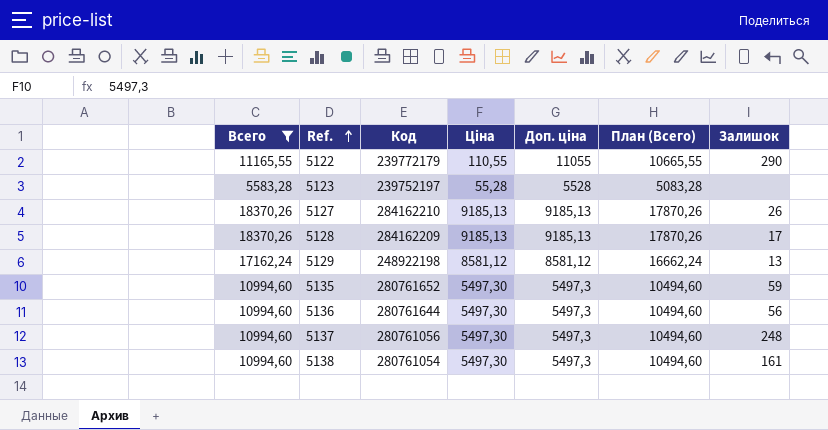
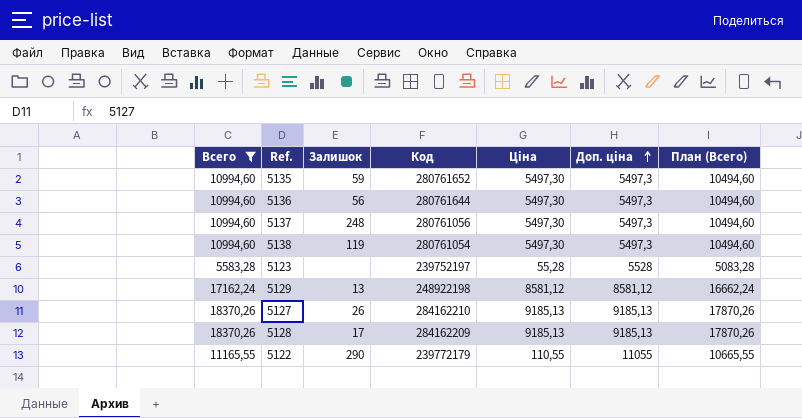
row order: Ref. ascending -> Доп. ціна ascending
column Залишок | position: 7 -> 3
5138 | Залишок: 161 -> 119

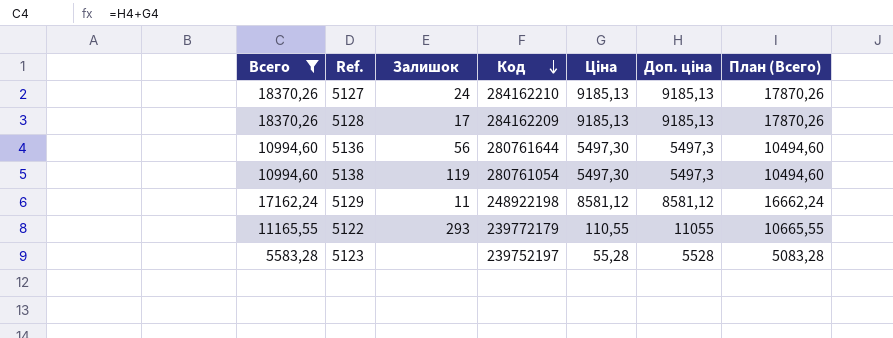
row order: Доп. ціна ascending -> Код descending
row 5135: 10994,60 | 59 | 280761652 | 5497,30 | 5497,3 | 10494,60 -> none
row 5137: 10994,60 | 248 | 280761056 | 5497,30 | 5497,3 | 10494,60 -> none
5127 | Залишок: 26 -> 24
5129 | Залишок: 13 -> 11
5122 | Залишок: 290 -> 293

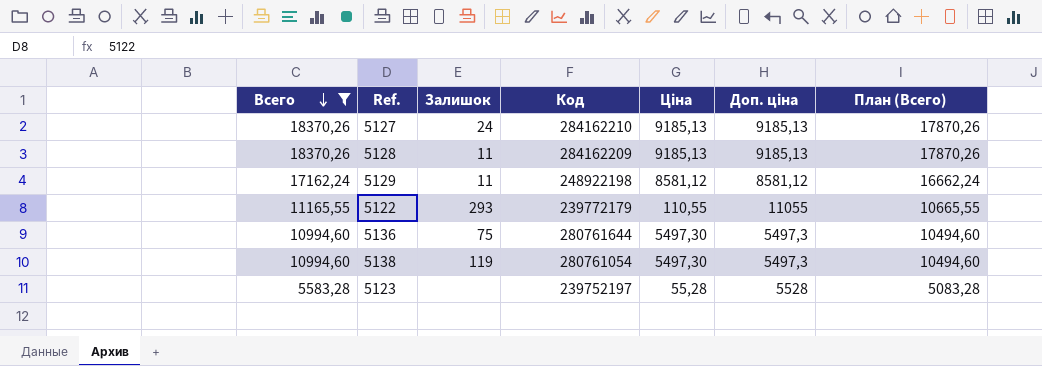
row order: Код descending -> Всего descending
5128 | Залишок: 17 -> 11
5136 | Залишок: 56 -> 75

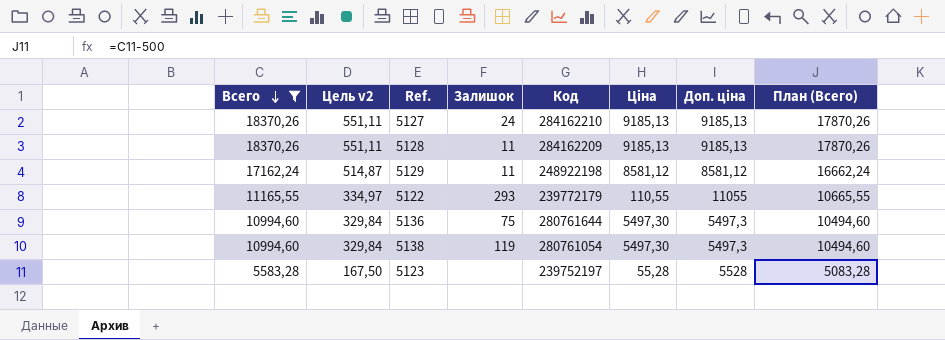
column Цель v2 | formula: none -> [Всего] * 0,03

